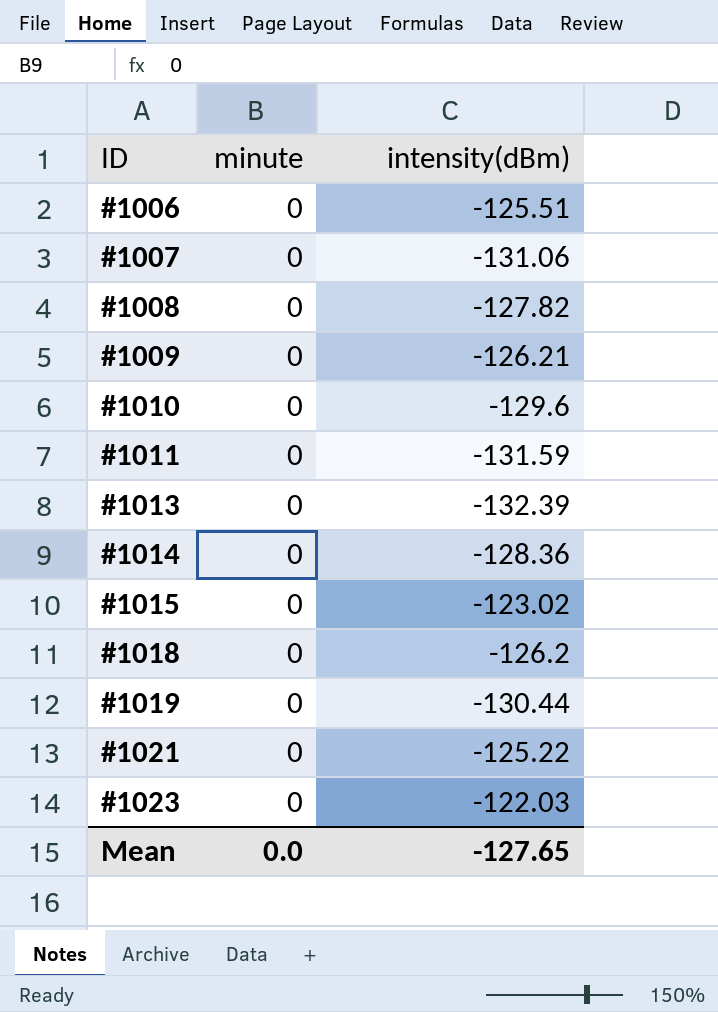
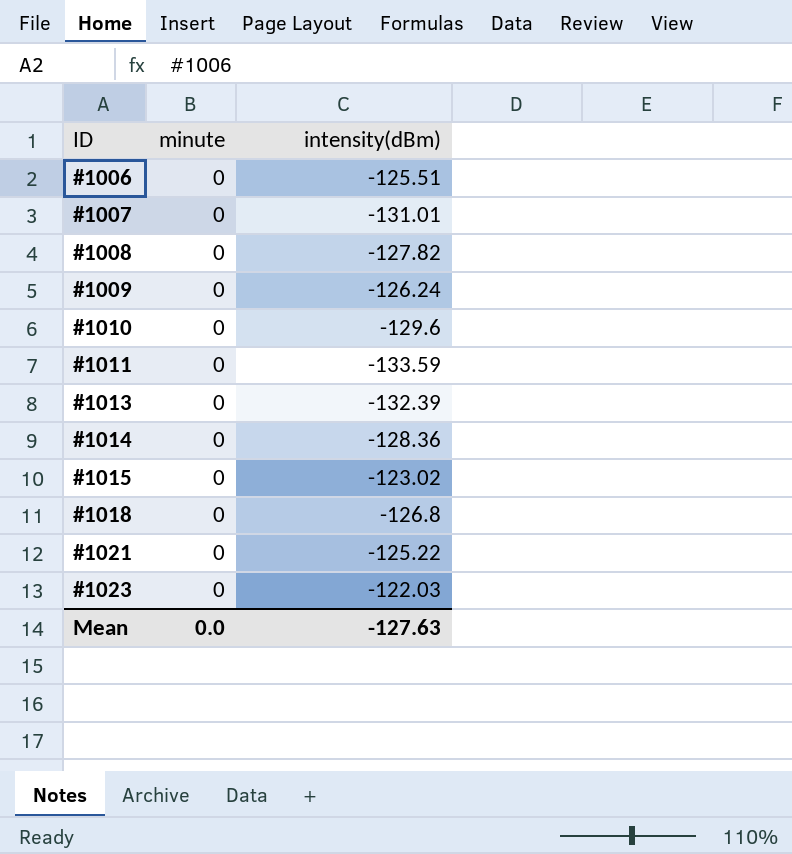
row #1019: 0 | -130.44 -> none
#1007 | intensity(dBm): -131.06 -> -131.01
#1009 | intensity(dBm): -126.21 -> -126.24
#1011 | intensity(dBm): -131.59 -> -133.59
#1018 | intensity(dBm): -126.2 -> -126.8
Mean | intensity(dBm): -127.65 -> -127.63

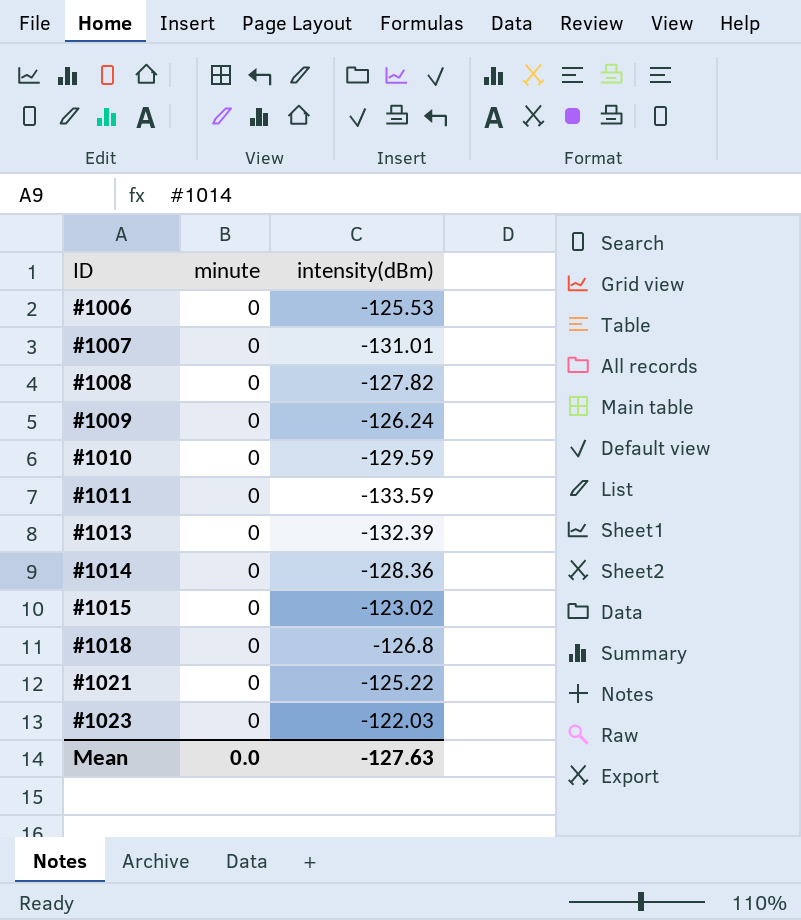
#1006 | intensity(dBm): -125.51 -> -125.53
#1010 | intensity(dBm): -129.6 -> -129.59

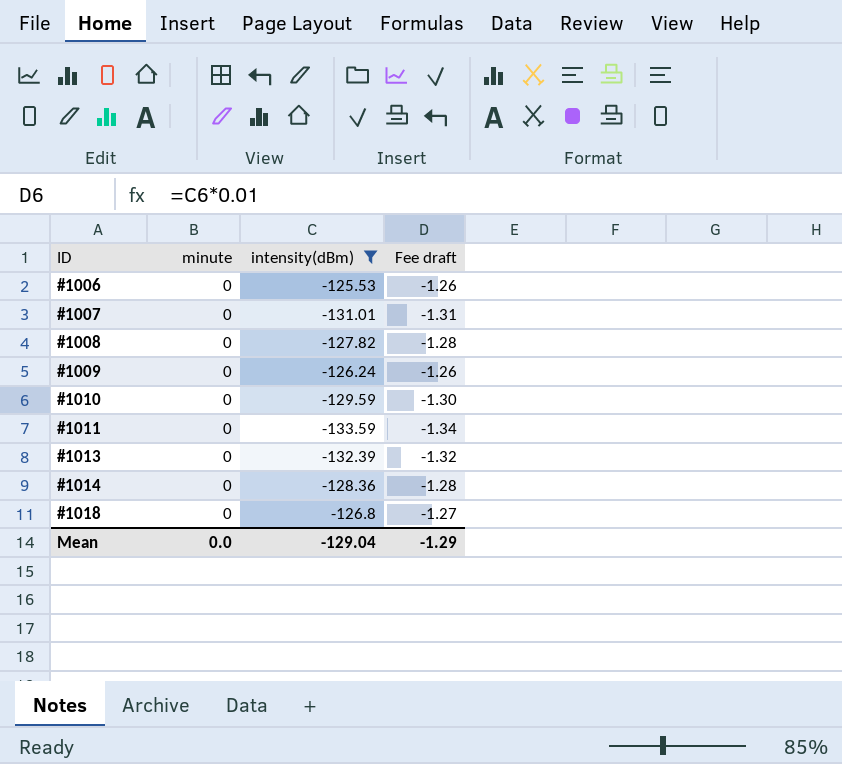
filter: none -> intensity(dBm) <= -125.53
column Fee draft | formula: none -> [intensity(dBm)] * 0.01
Mean | intensity(dBm): -127.63 -> -129.04

